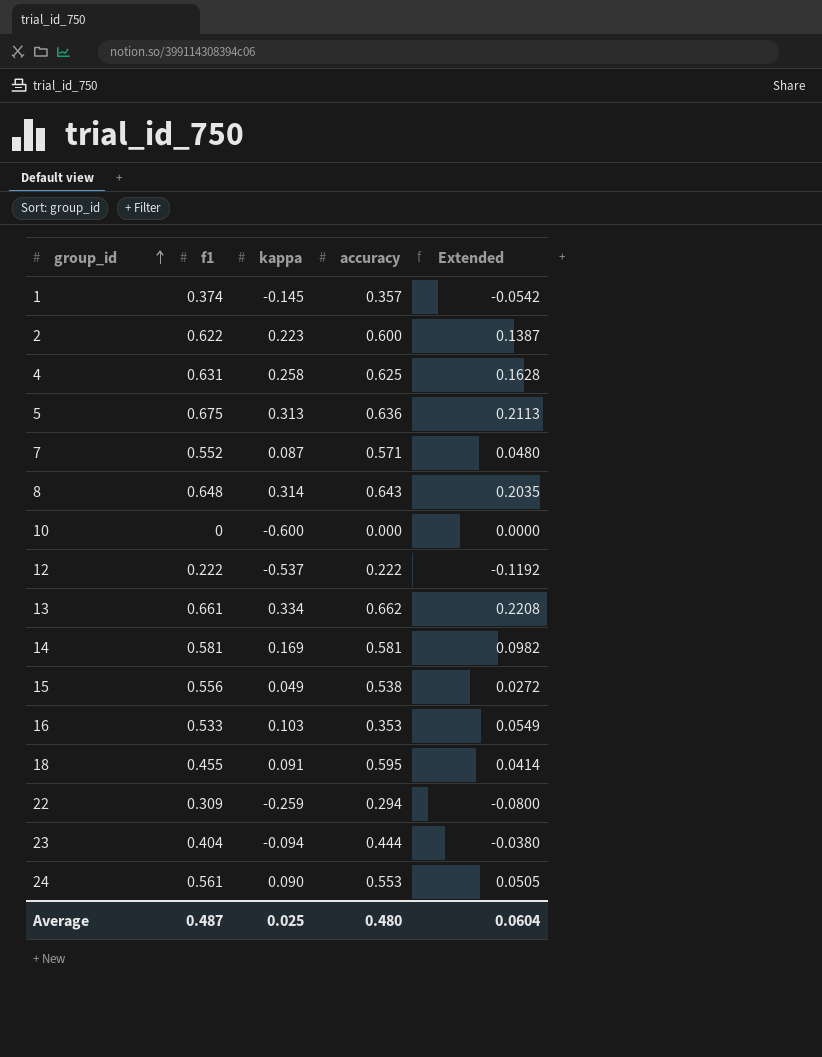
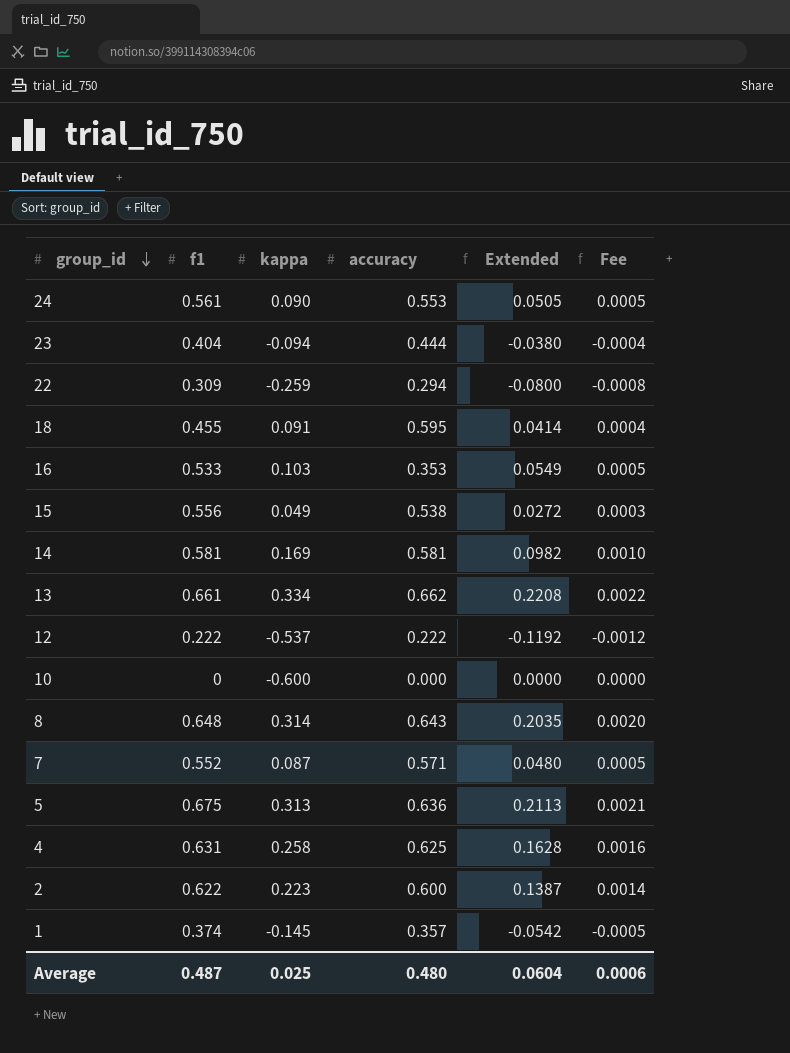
row order: group_id ascending -> group_id descending
column Fee | formula: none -> [Extended] * 0.01

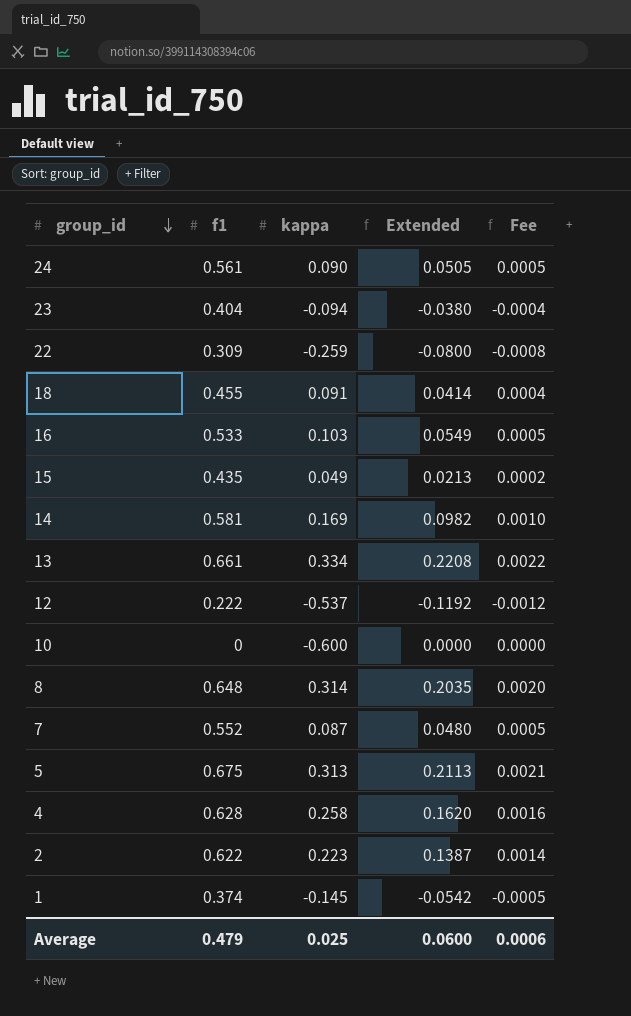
column accuracy | position: 4 -> none
15 | f1: 0.556 -> 0.435
15 | Extended: 0.0272 -> 0.0213
15 | Fee: 0.0003 -> 0.0002
4 | f1: 0.631 -> 0.628
4 | Extended: 0.1628 -> 0.1620
Average | f1: 0.487 -> 0.479
Average | Extended: 0.0604 -> 0.0600

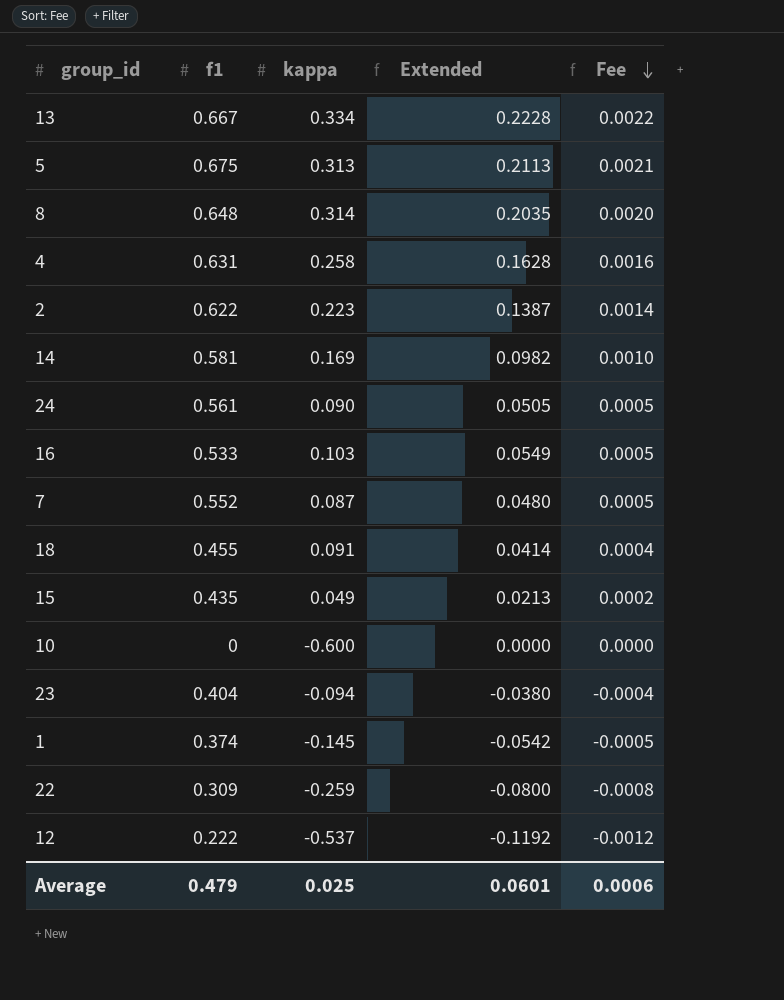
row order: group_id descending -> Fee descending
13 | f1: 0.661 -> 0.667
13 | Extended: 0.2208 -> 0.2228
4 | f1: 0.628 -> 0.631
4 | Extended: 0.1620 -> 0.1628
Average | Extended: 0.0600 -> 0.0601

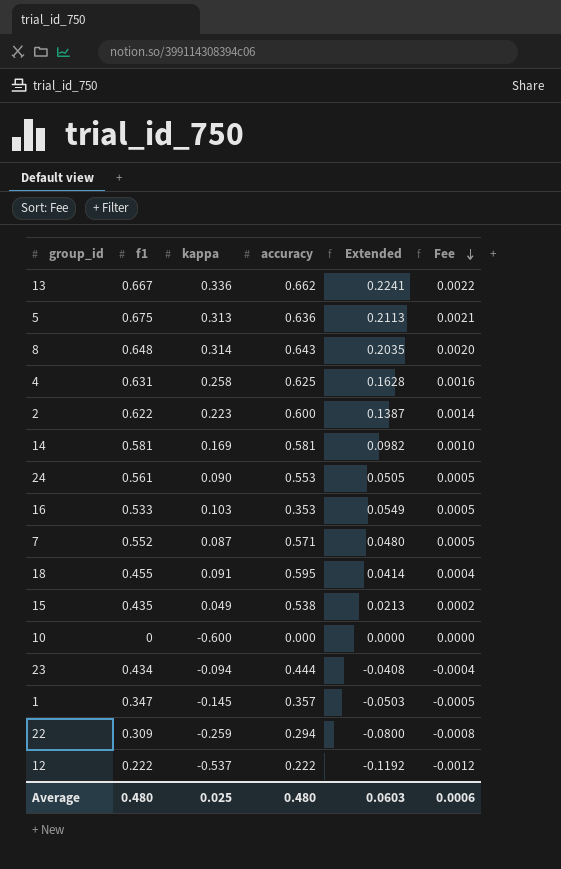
column accuracy | position: none -> 4
13 | kappa: 0.334 -> 0.336
13 | Extended: 0.2228 -> 0.2241
23 | f1: 0.404 -> 0.434
23 | Extended: -0.0380 -> -0.0408
1 | f1: 0.374 -> 0.347
1 | Extended: -0.0542 -> -0.0503
Average | f1: 0.479 -> 0.480
Average | Extended: 0.0601 -> 0.0603

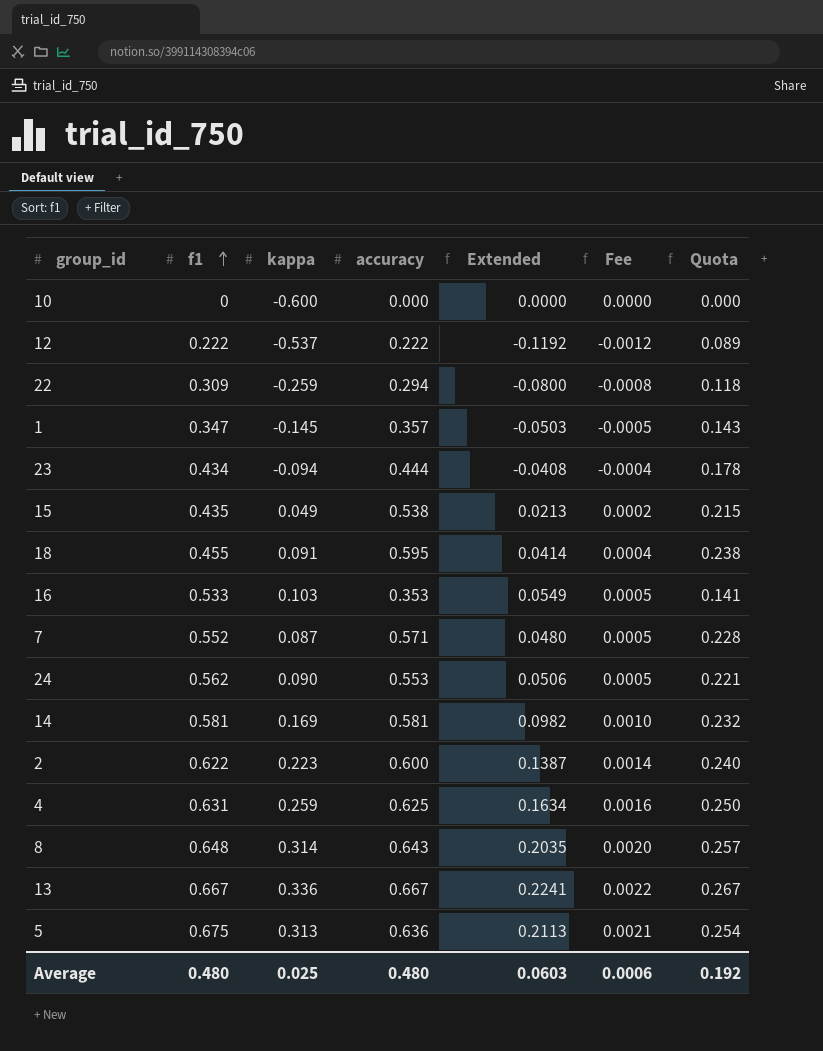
row order: Fee descending -> f1 ascending
column Quota | formula: none -> [accuracy] * 0.4
24 | f1: 0.561 -> 0.562
24 | Extended: 0.0505 -> 0.0506
4 | kappa: 0.258 -> 0.259
4 | Extended: 0.1628 -> 0.1634
13 | accuracy: 0.662 -> 0.667

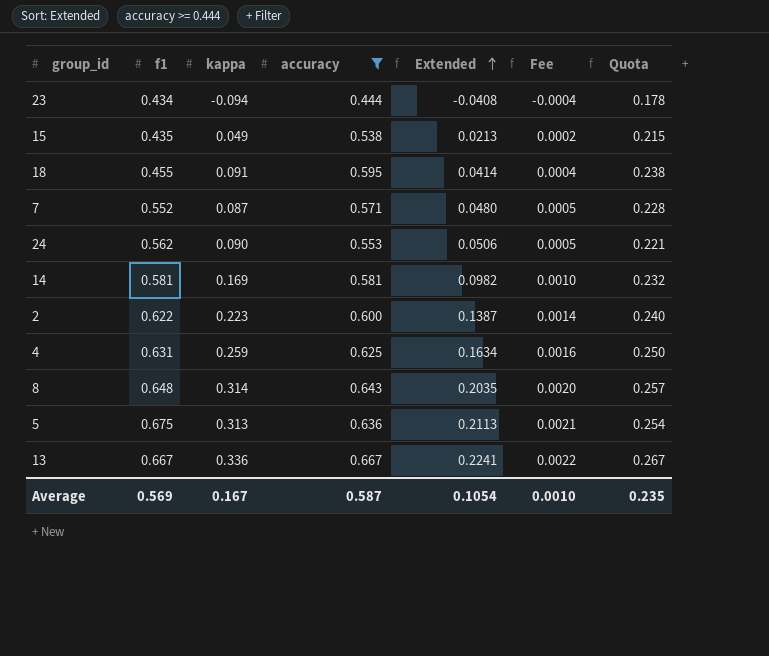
filter: none -> accuracy >= 0.444
row order: f1 ascending -> Extended ascending
Average | f1: 0.480 -> 0.569
Average | kappa: 0.025 -> 0.167
Average | accuracy: 0.480 -> 0.587
Average | Extended: 0.0603 -> 0.1054
Average | Fee: 0.0006 -> 0.0010
Average | Quota: 0.192 -> 0.235

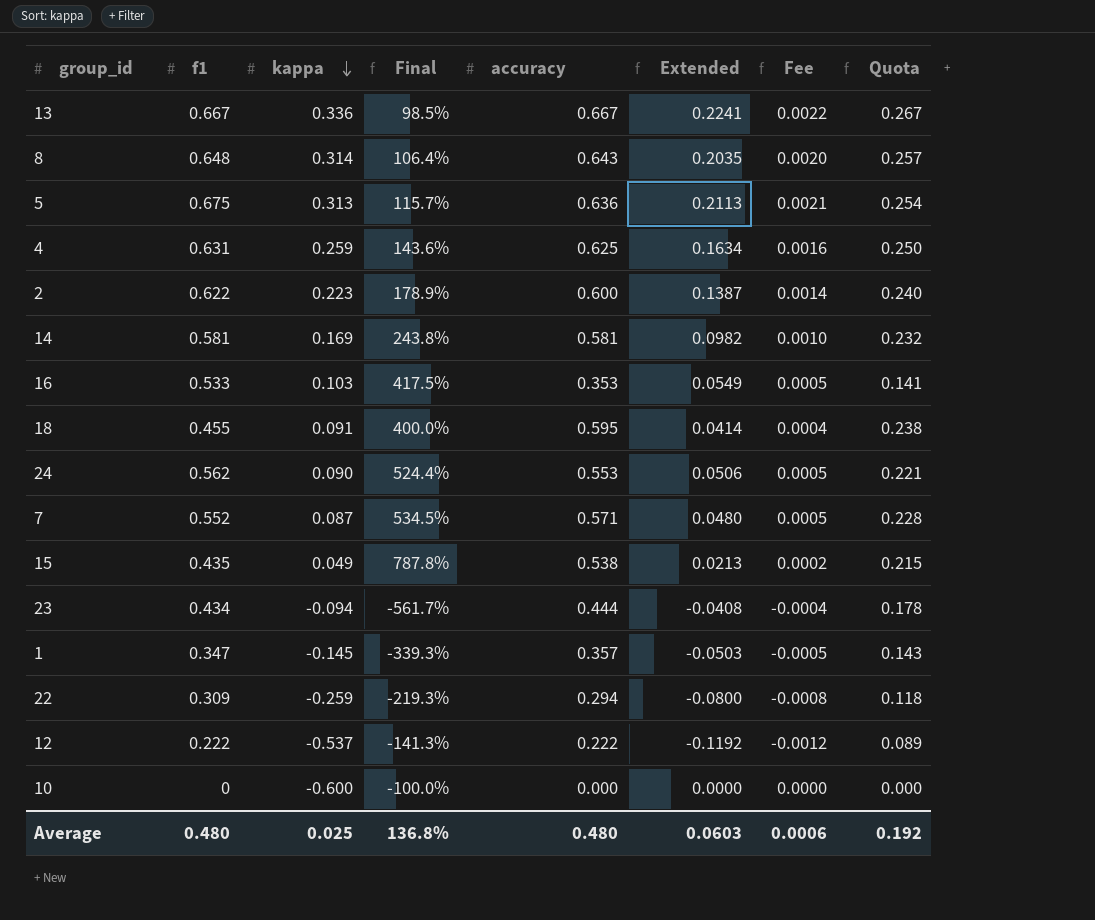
filter: accuracy >= 0.444 -> none
row order: Extended ascending -> kappa descending
column Final | formula: none -> ([f1] - [kappa]) / [kappa]
Average | f1: 0.569 -> 0.480
Average | kappa: 0.167 -> 0.025
Average | accuracy: 0.587 -> 0.480
Average | Extended: 0.1054 -> 0.0603
Average | Fee: 0.0010 -> 0.0006
Average | Quota: 0.235 -> 0.192

